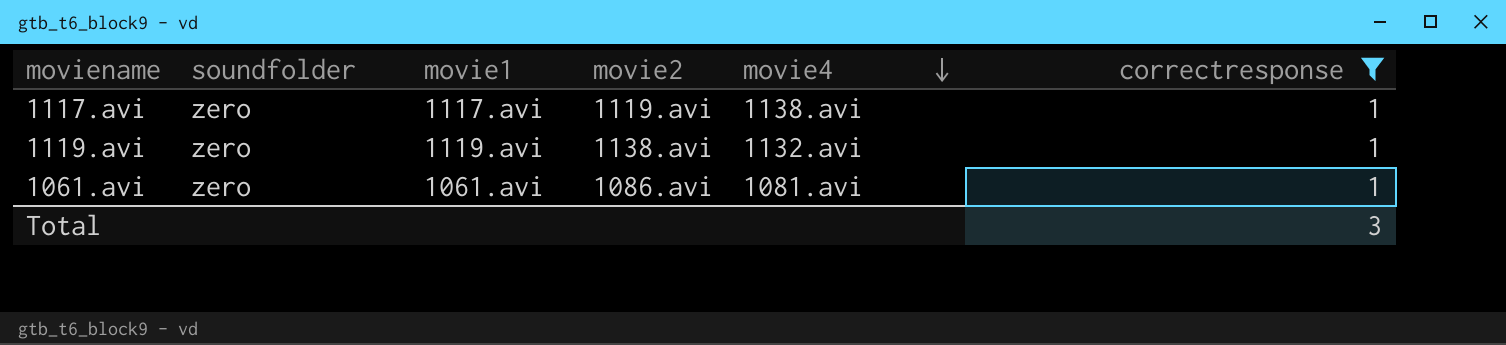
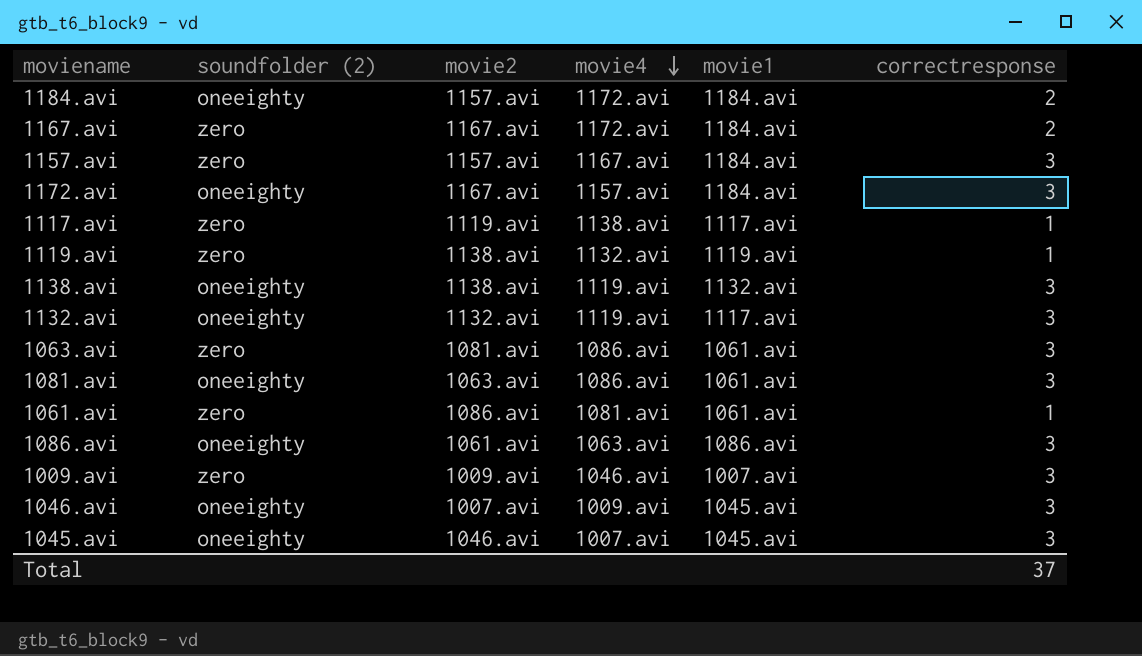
filter: correctresponse = 1 -> none
column name: soundfolder -> soundfolder (2)
column movie1 | position: 3 -> 5
Total | correctresponse: 3 -> 37

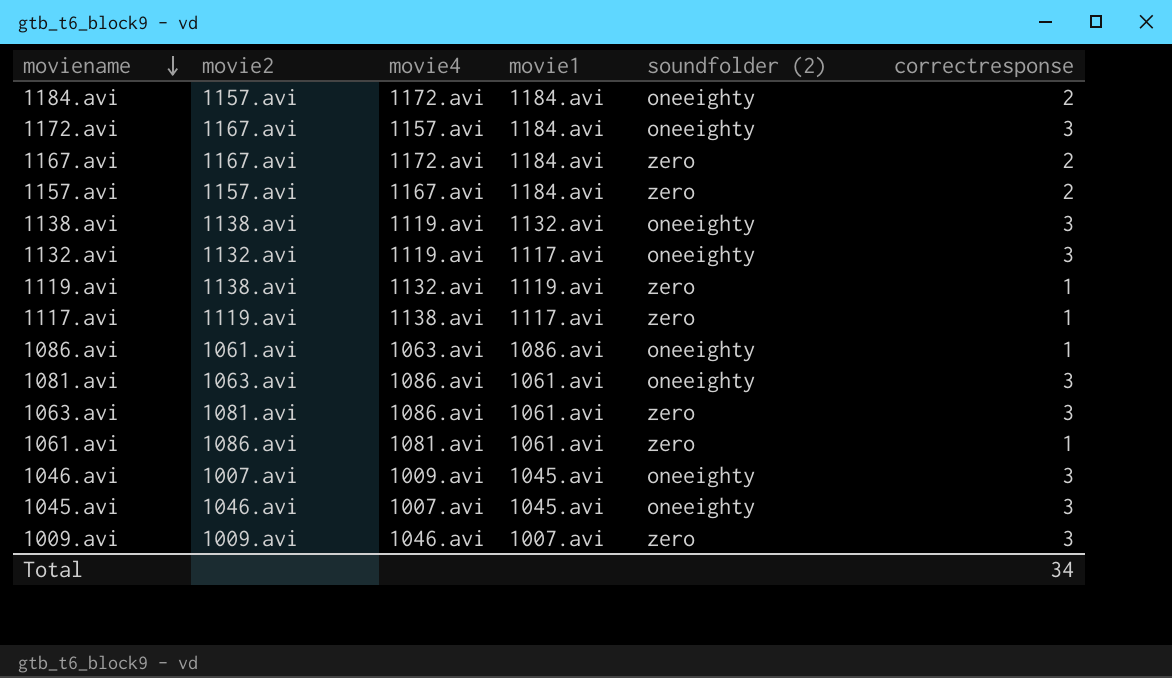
row order: movie4 descending -> moviename descending
column soundfolder (2) | position: 2 -> 5
1157.avi | correctresponse: 3 -> 2
1086.avi | correctresponse: 3 -> 1
Total | correctresponse: 37 -> 34

